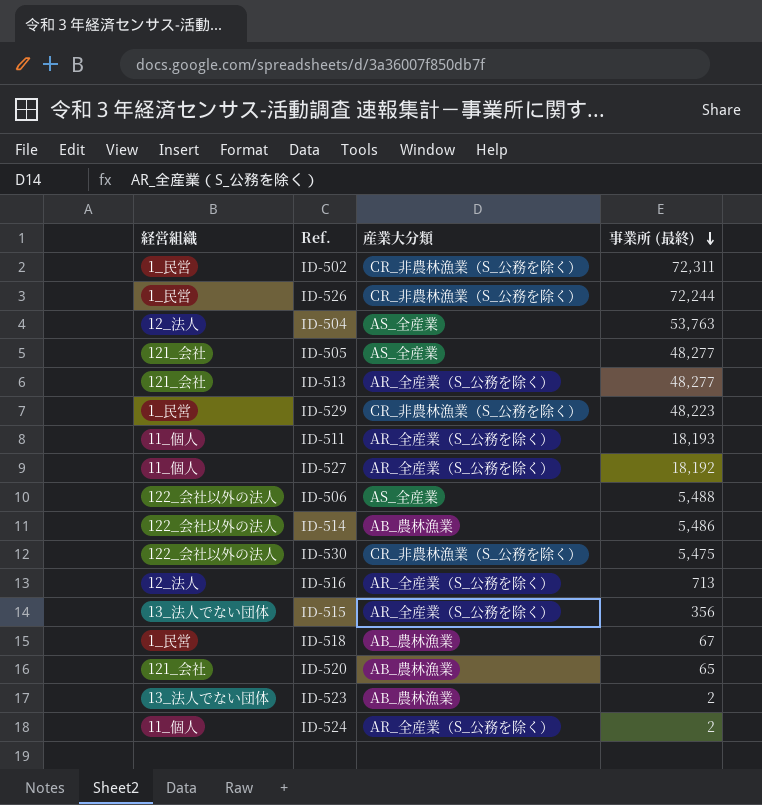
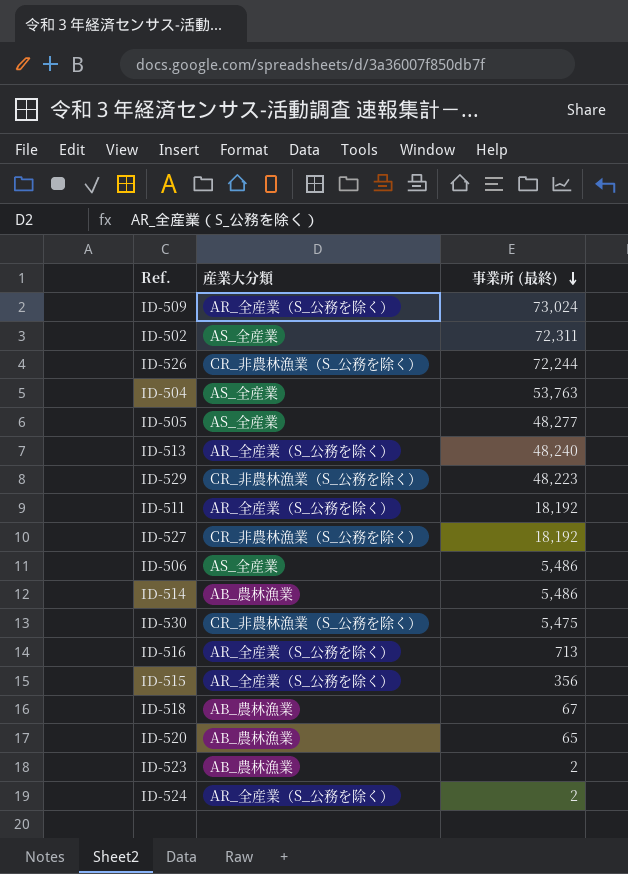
column 経営組織 | position: 1 -> none
row ID-509: none -> AR_全産業（S_公務を除く） | 73,024
ID-502 | 産業大分類: CR_非農林漁業（S_公務を除く） -> AS_全産業
ID-513 | 事業所 (最終): 48,277 -> 48,240
ID-511 | 事業所 (最終): 18,193 -> 18,192
ID-527 | 産業大分類: AR_全産業（S_公務を除く） -> CR_非農林漁業（S_公務を除く）
ID-506 | 事業所 (最終): 5,488 -> 5,486

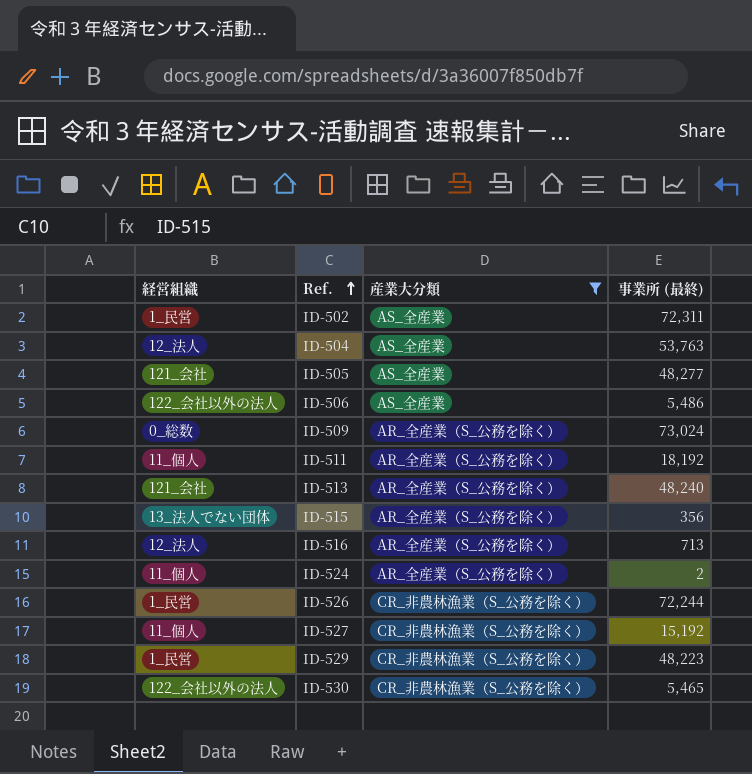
filter: none -> 産業大分類 != AB_農林漁業
row order: 事業所 (最終) descending -> Ref. ascending
column 経営組織 | position: none -> 1
ID-527 | 事業所 (最終): 18,192 -> 15,192
ID-530 | 事業所 (最終): 5,475 -> 5,465

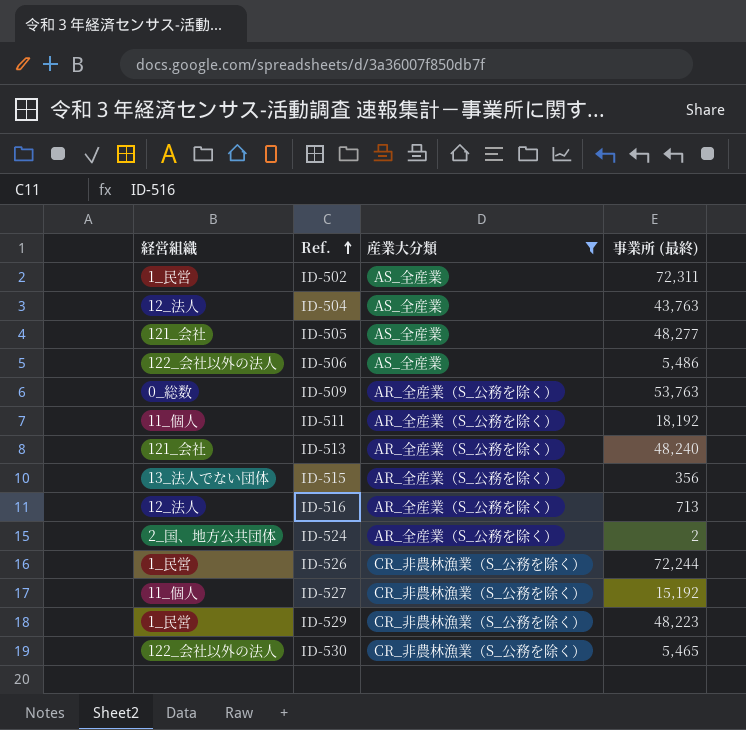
ID-504 | 事業所 (最終): 53,763 -> 43,763
ID-509 | 事業所 (最終): 73,024 -> 53,763
ID-524 | 経営組織: 11_個人 -> 2_国、地方公共団体

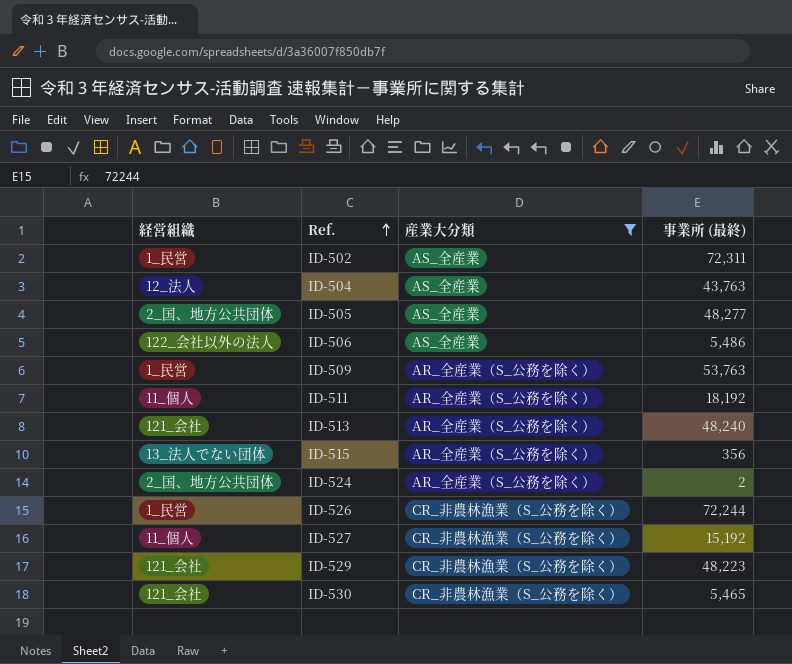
row ID-516: 12_法人 | AR_全産業（S_公務を除く） | 713 -> none
ID-505 | 経営組織: 121_会社 -> 2_国、地方公共団体
ID-509 | 経営組織: 0_総数 -> 1_民営
ID-529 | 経営組織: 1_民営 -> 121_会社
ID-530 | 経営組織: 122_会社以外の法人 -> 121_会社

